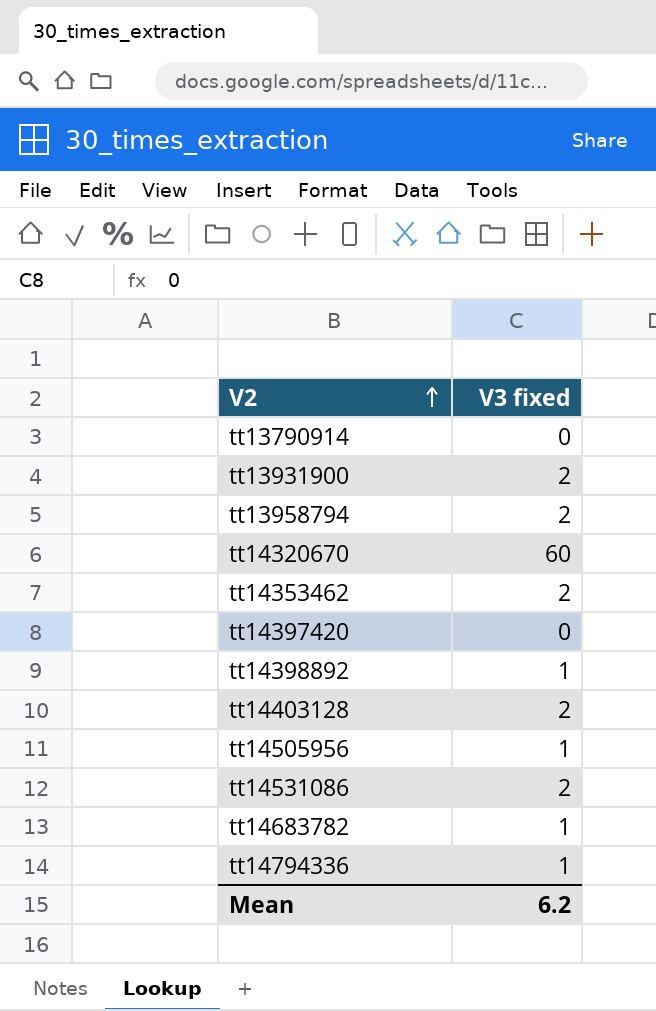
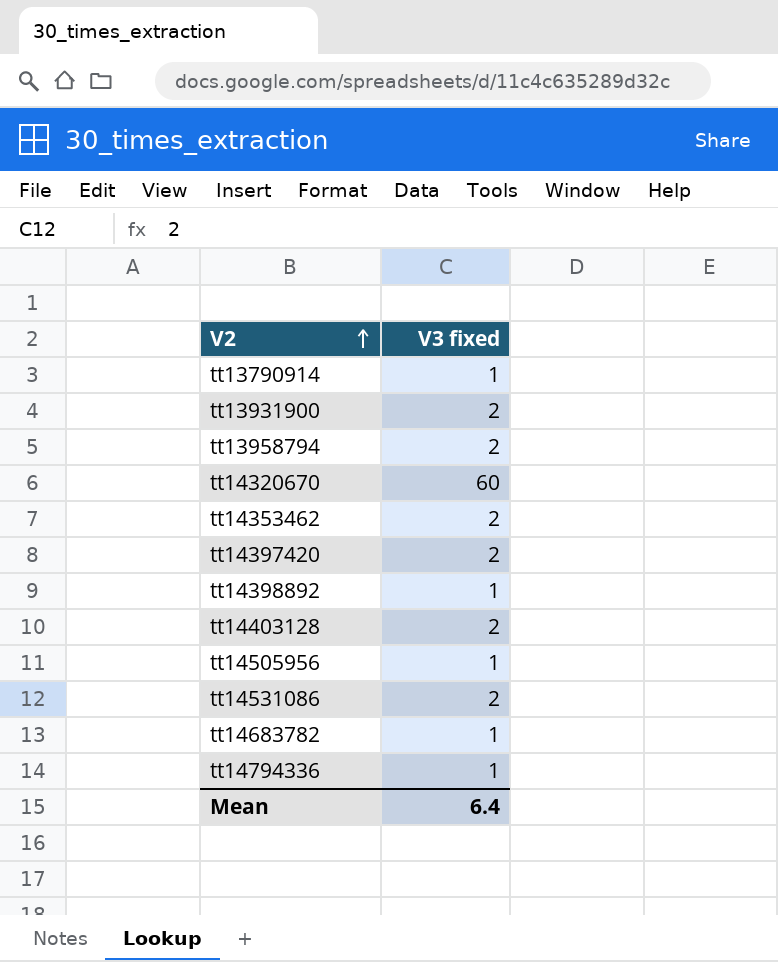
tt13790914 | V3 fixed: 0 -> 1
tt14397420 | V3 fixed: 0 -> 2
Mean | V3 fixed: 6.2 -> 6.4

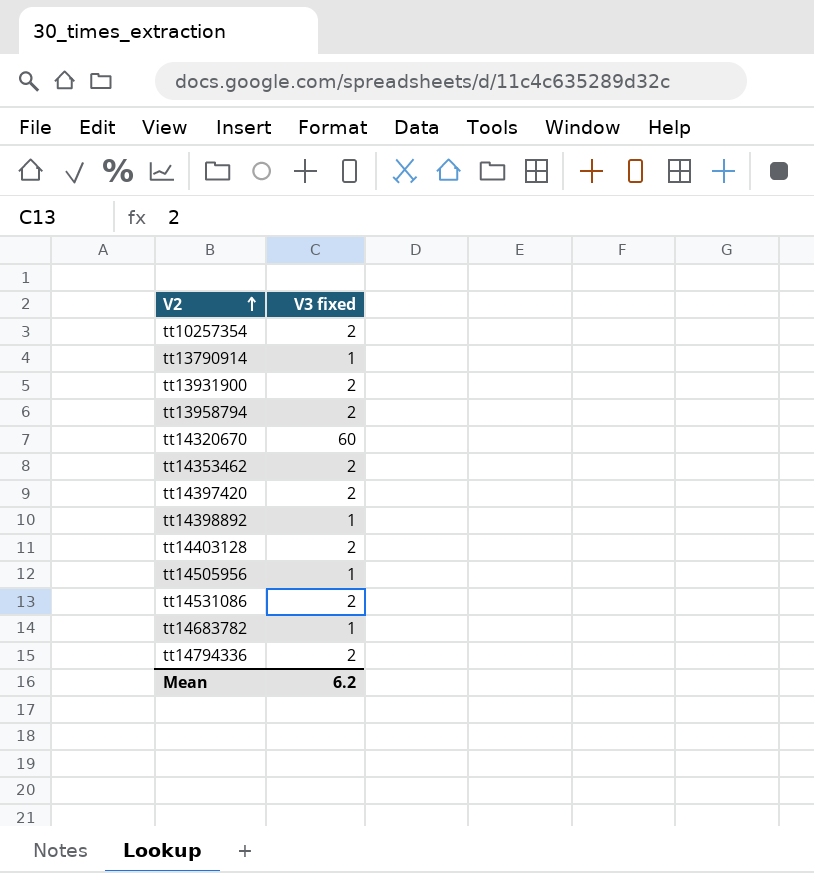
row tt10257354: none -> 2
tt14794336 | V3 fixed: 1 -> 2
Mean | V3 fixed: 6.4 -> 6.2

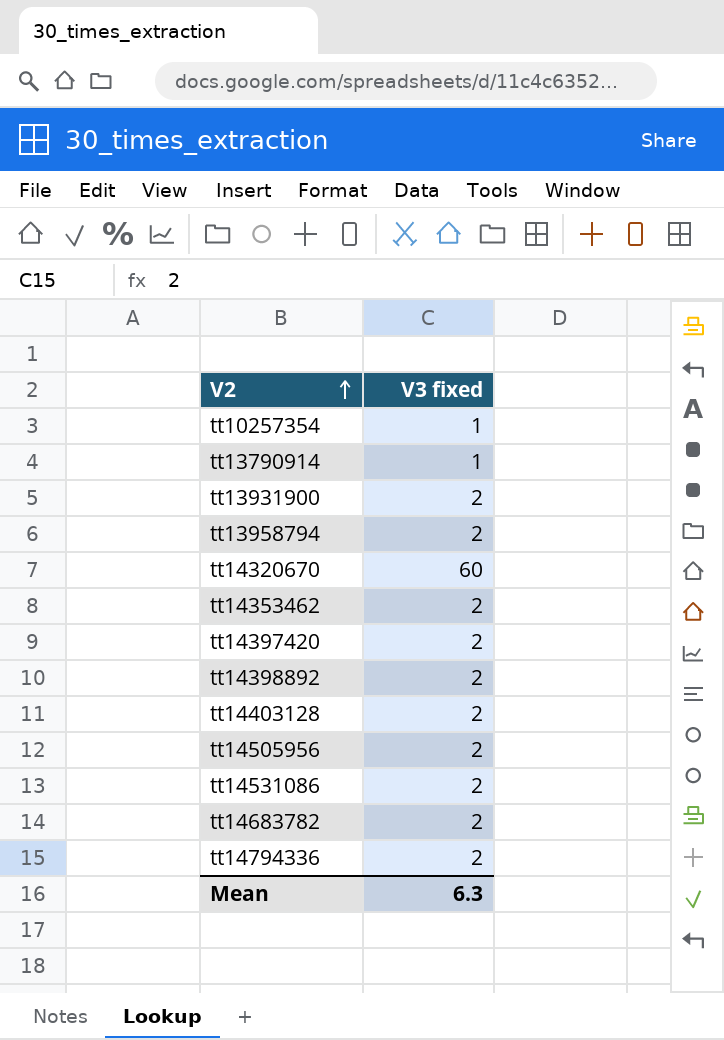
tt10257354 | V3 fixed: 2 -> 1
tt14398892 | V3 fixed: 1 -> 2
tt14505956 | V3 fixed: 1 -> 2
tt14683782 | V3 fixed: 1 -> 2
Mean | V3 fixed: 6.2 -> 6.3

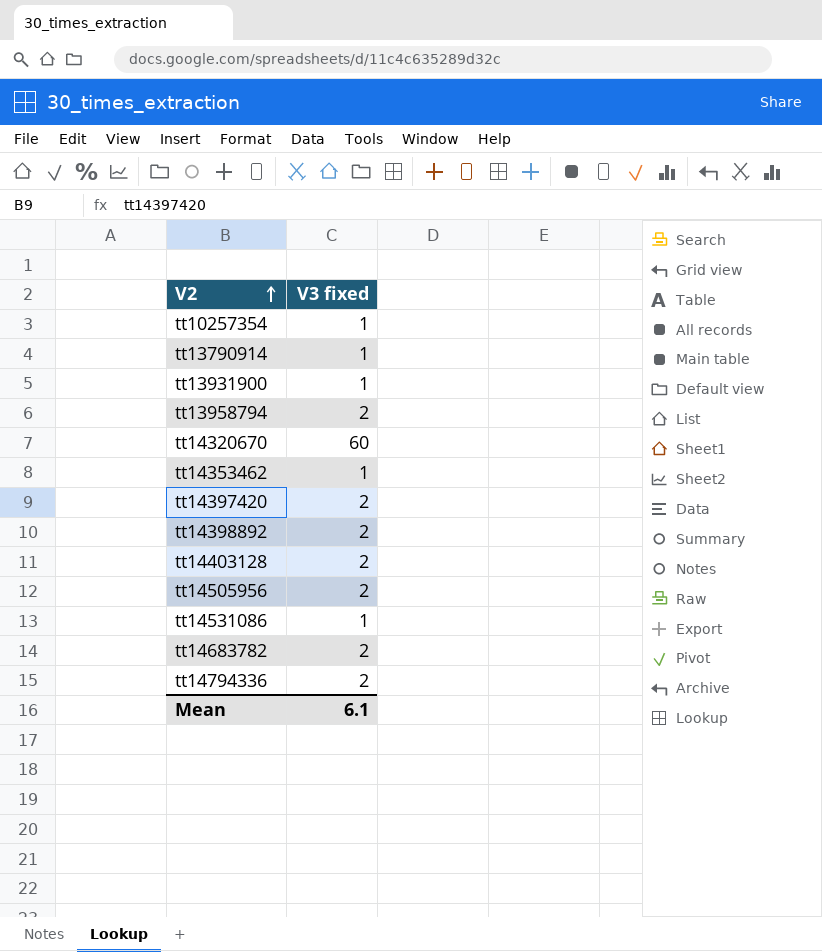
tt13931900 | V3 fixed: 2 -> 1
tt14353462 | V3 fixed: 2 -> 1
tt14531086 | V3 fixed: 2 -> 1
Mean | V3 fixed: 6.3 -> 6.1

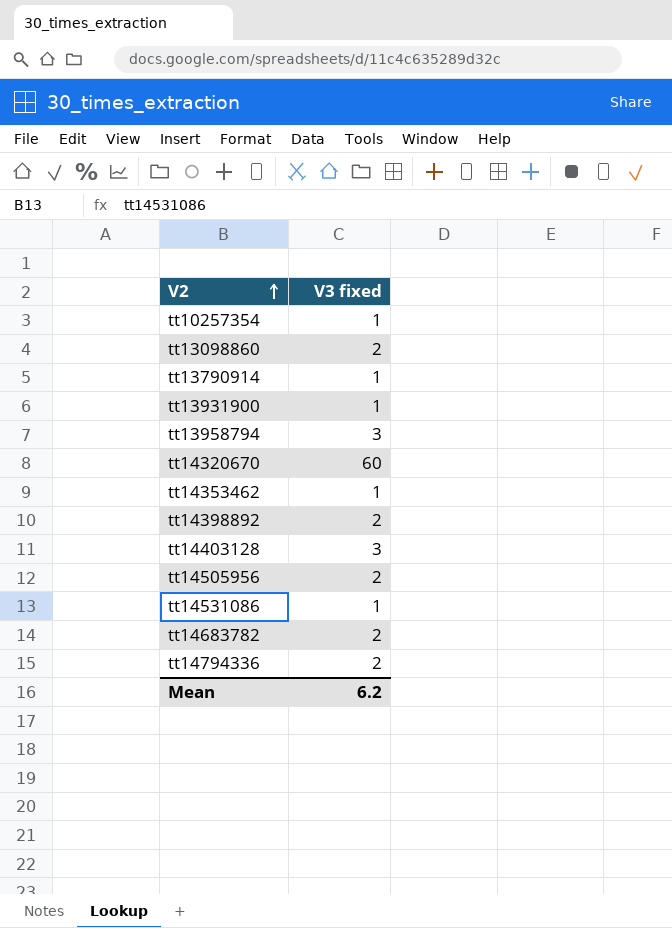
row tt14397420: 2 -> none
row tt13098860: none -> 2
tt13958794 | V3 fixed: 2 -> 3
tt14403128 | V3 fixed: 2 -> 3
Mean | V3 fixed: 6.1 -> 6.2

